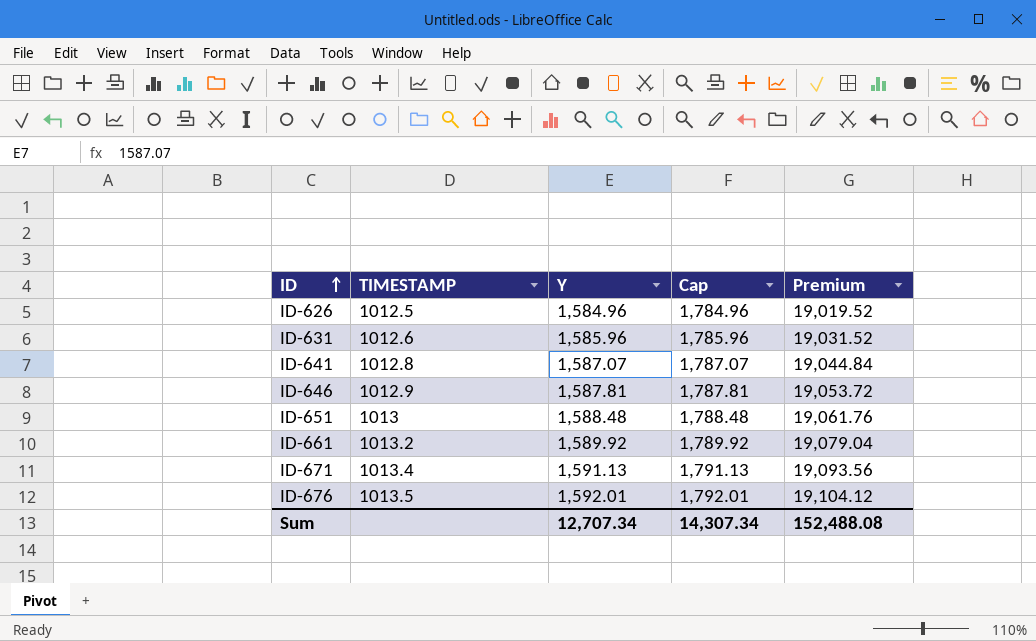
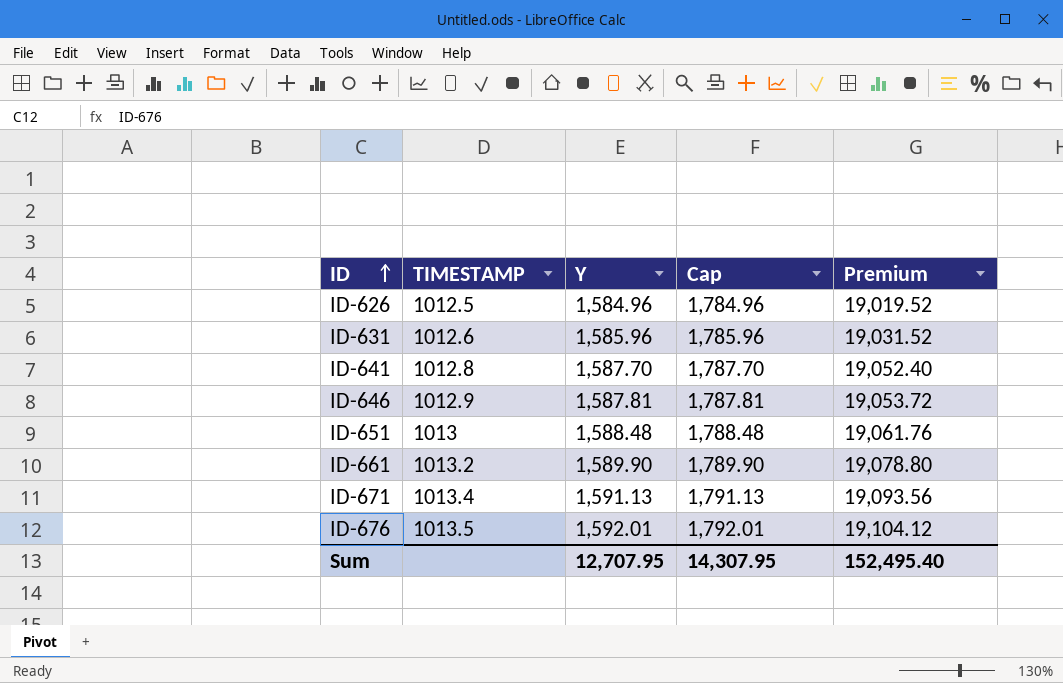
ID-641 | Y: 1,587.07 -> 1,587.70
ID-641 | Cap: 1,787.07 -> 1,787.70
ID-641 | Premium: 19,044.84 -> 19,052.40
ID-661 | Y: 1,589.92 -> 1,589.90
ID-661 | Cap: 1,789.92 -> 1,789.90
ID-661 | Premium: 19,079.04 -> 19,078.80
Sum | Y: 12,707.34 -> 12,707.95
Sum | Cap: 14,307.34 -> 14,307.95
Sum | Premium: 152,488.08 -> 152,495.40

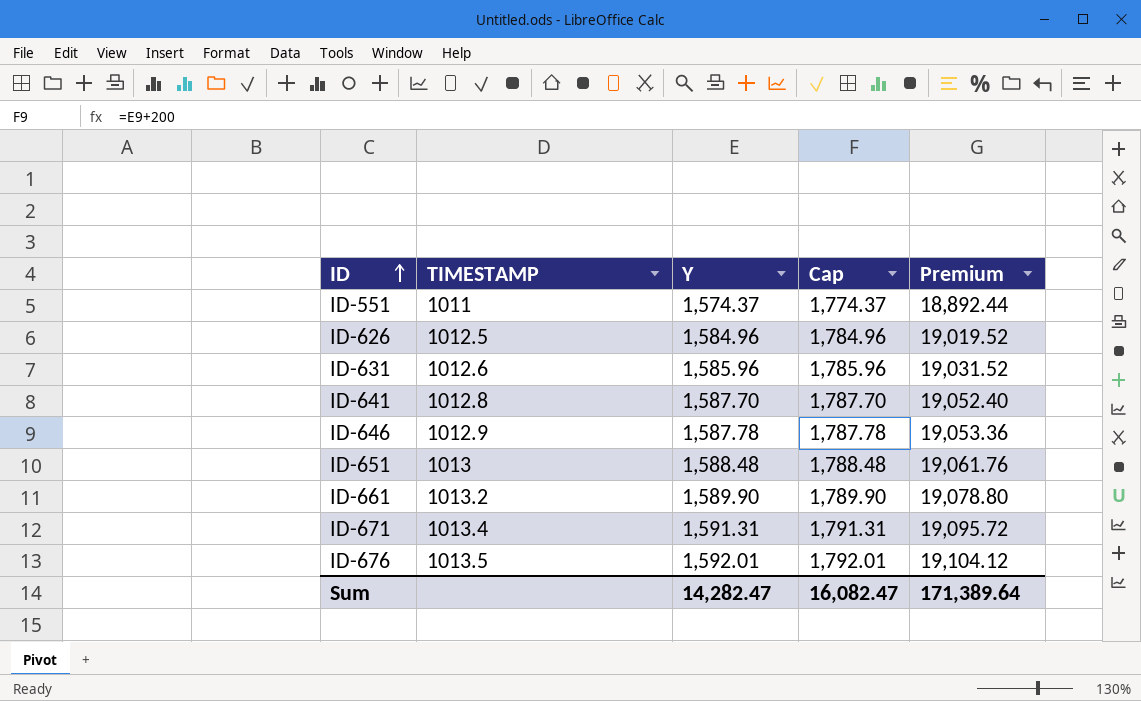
row ID-551: none -> 1011 | 1,574.37 | 1,774.37 | 18,892.44
ID-646 | Y: 1,587.81 -> 1,587.78
ID-646 | Cap: 1,787.81 -> 1,787.78
ID-646 | Premium: 19,053.72 -> 19,053.36
ID-671 | Y: 1,591.13 -> 1,591.31
ID-671 | Cap: 1,791.13 -> 1,791.31
ID-671 | Premium: 19,093.56 -> 19,095.72
Sum | Y: 12,707.95 -> 14,282.47
Sum | Cap: 14,307.95 -> 16,082.47
Sum | Premium: 152,495.40 -> 171,389.64

